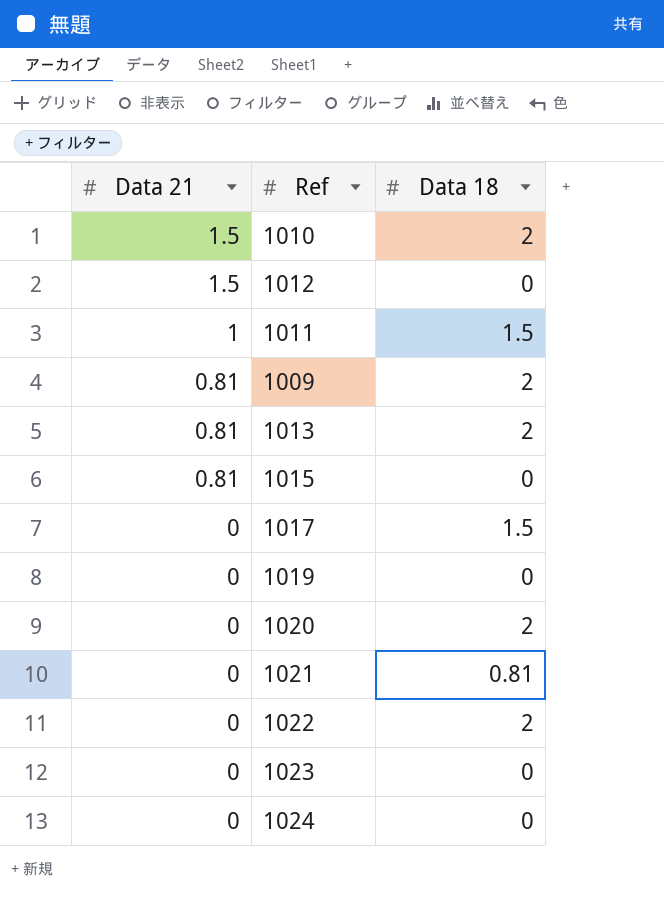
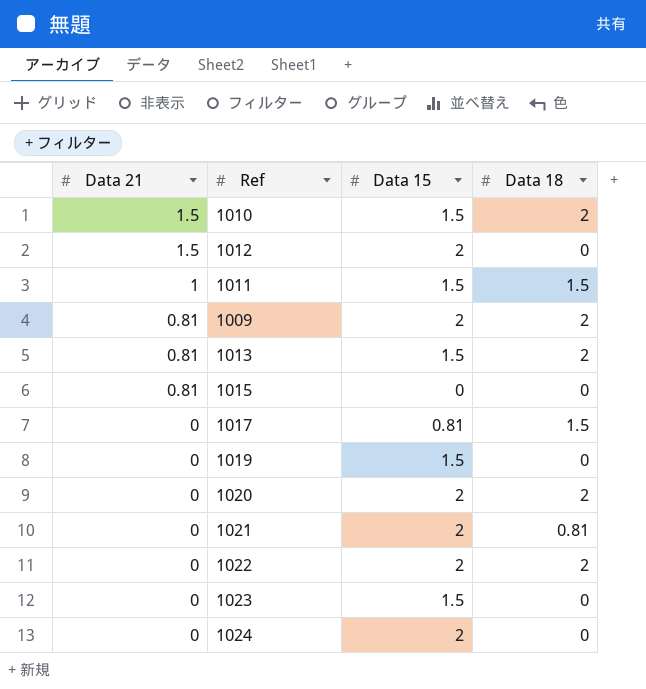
column Data 15 | position: none -> 3

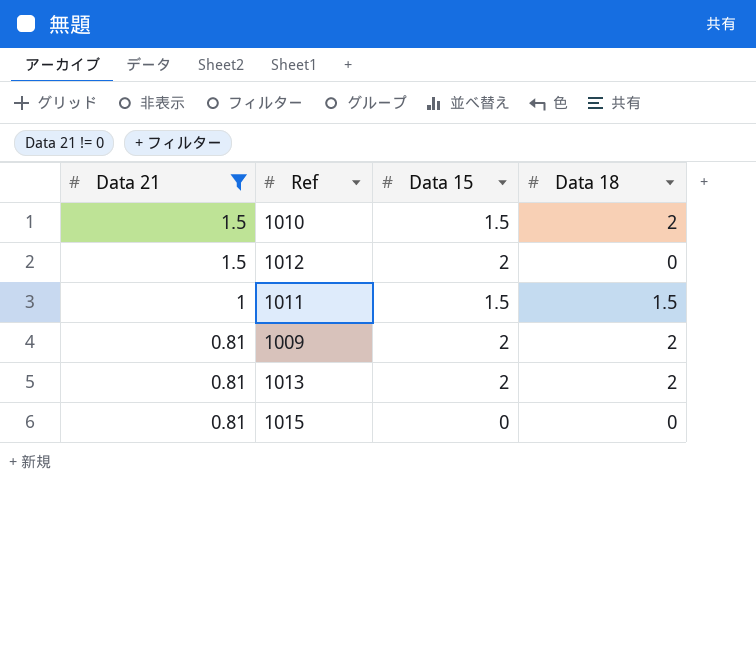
filter: none -> Data 21 != 0
1013 | Data 15: 1.5 -> 2

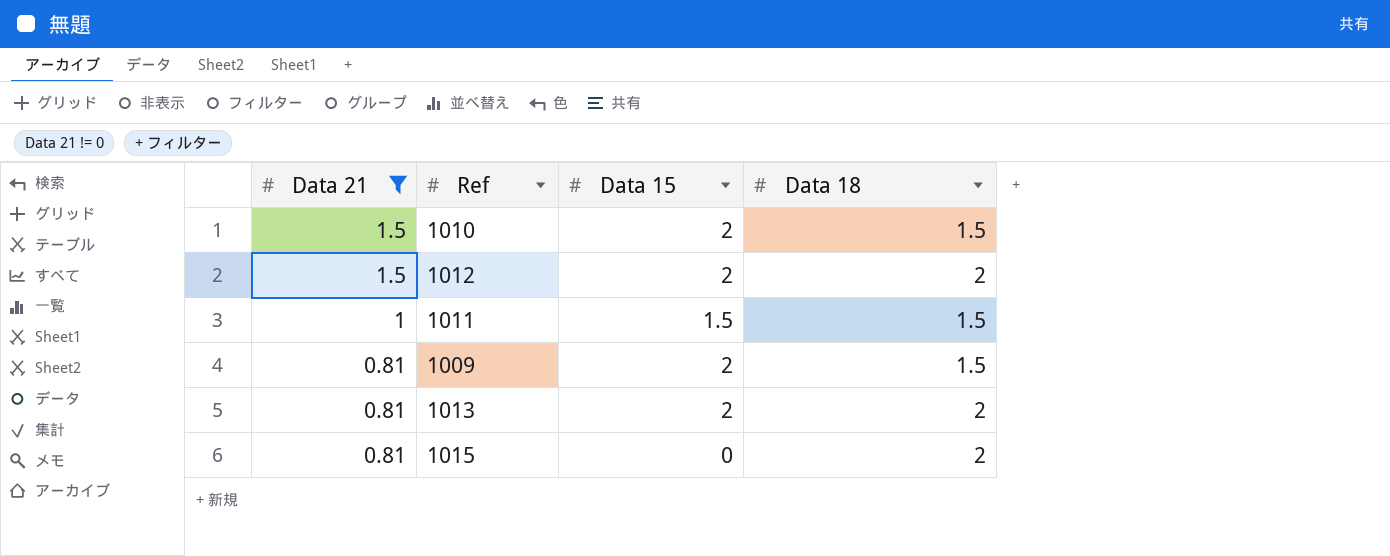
1010 | Data 15: 1.5 -> 2
1010 | Data 18: 2 -> 1.5
1012 | Data 18: 0 -> 2
1009 | Data 18: 2 -> 1.5
1015 | Data 18: 0 -> 2

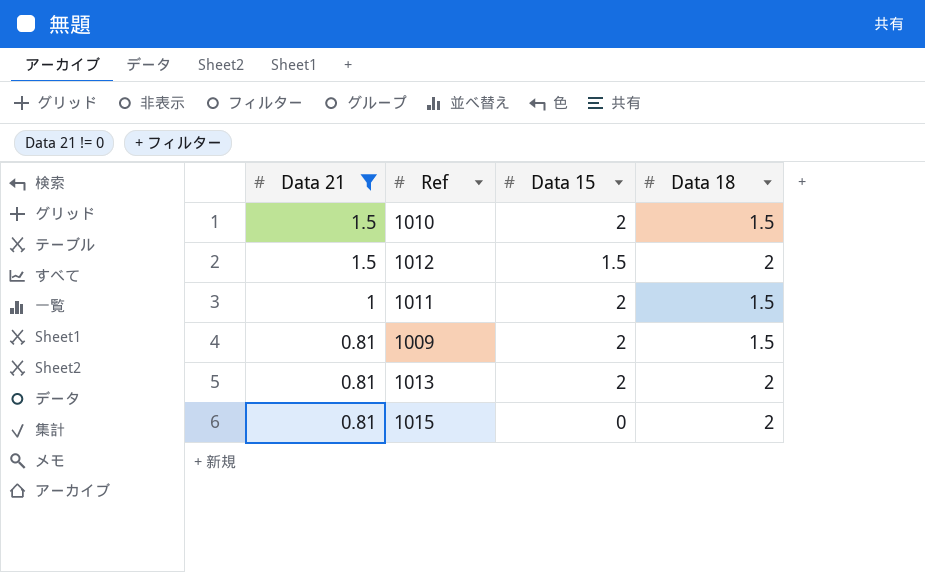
1012 | Data 15: 2 -> 1.5
1011 | Data 15: 1.5 -> 2

